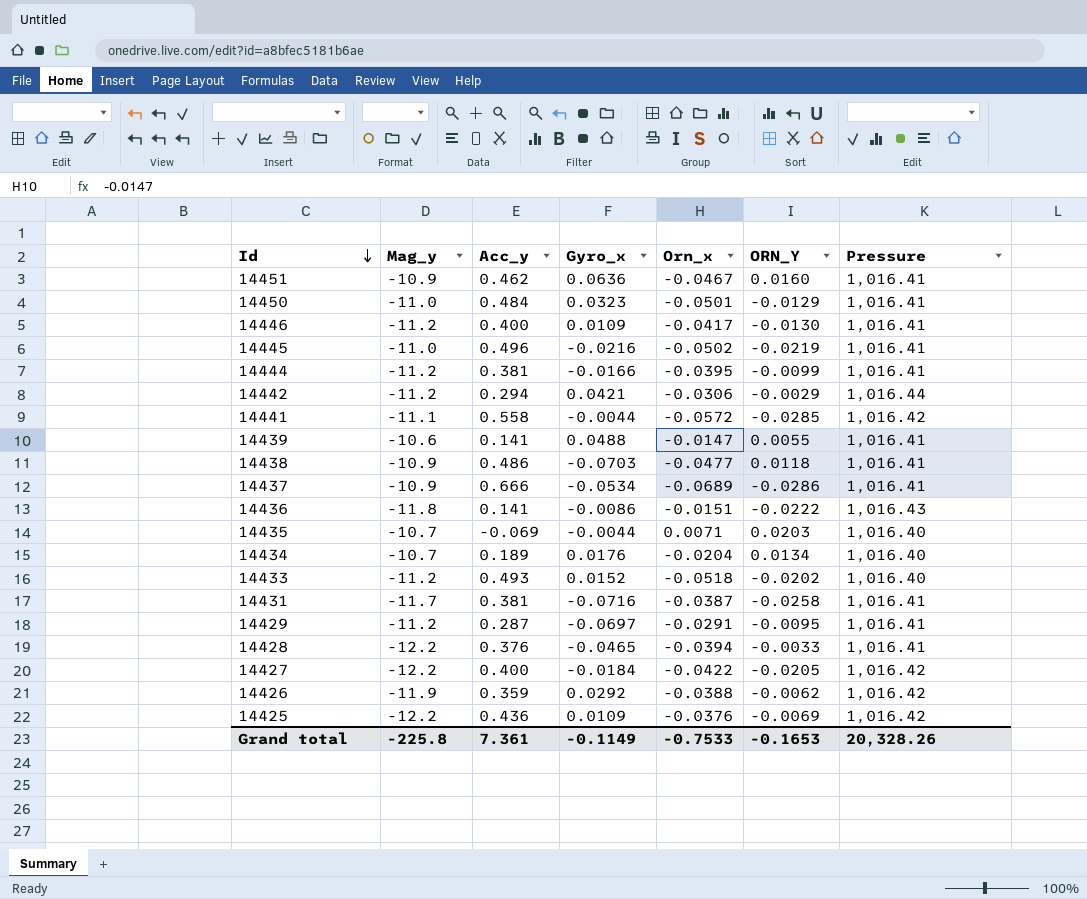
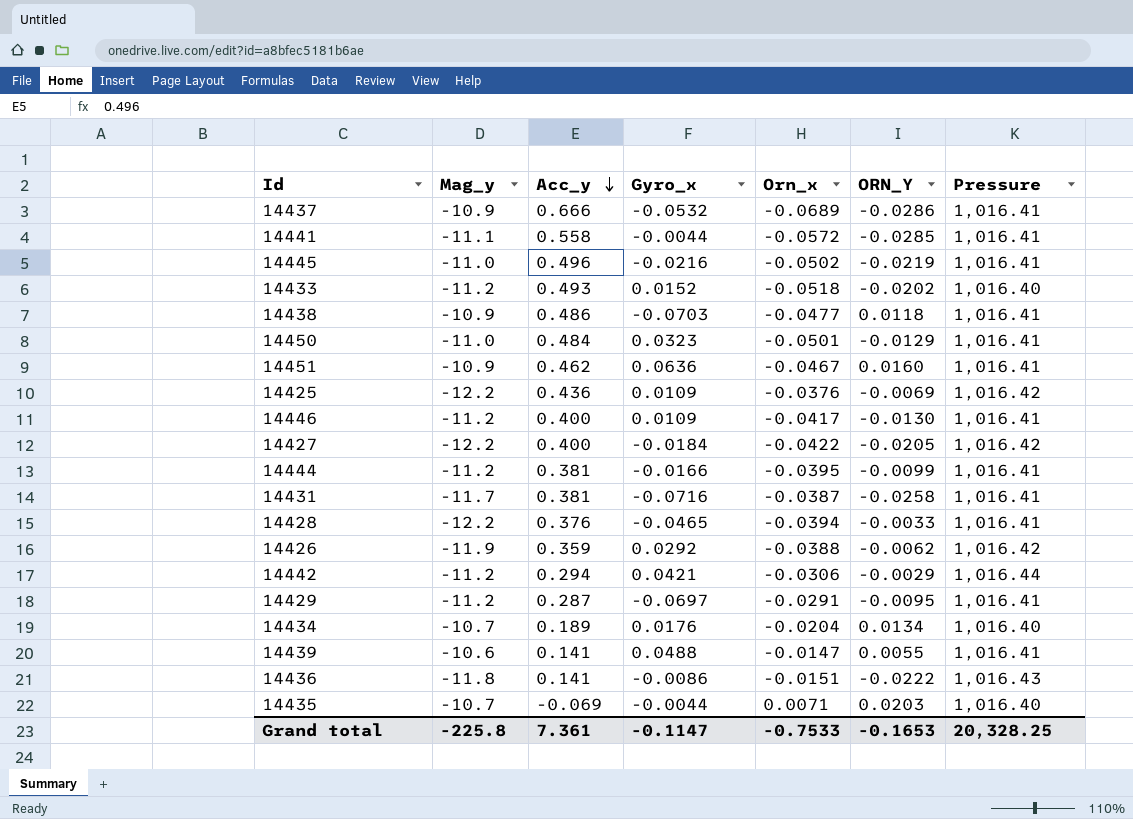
row order: Id descending -> Acc_y descending
14437 | Gyro_x: -0.0534 -> -0.0532
14441 | Pressure: 1,016.42 -> 1,016.41
Grand total | Gyro_x: -0.1149 -> -0.1147
Grand total | Pressure: 20,328.26 -> 20,328.25

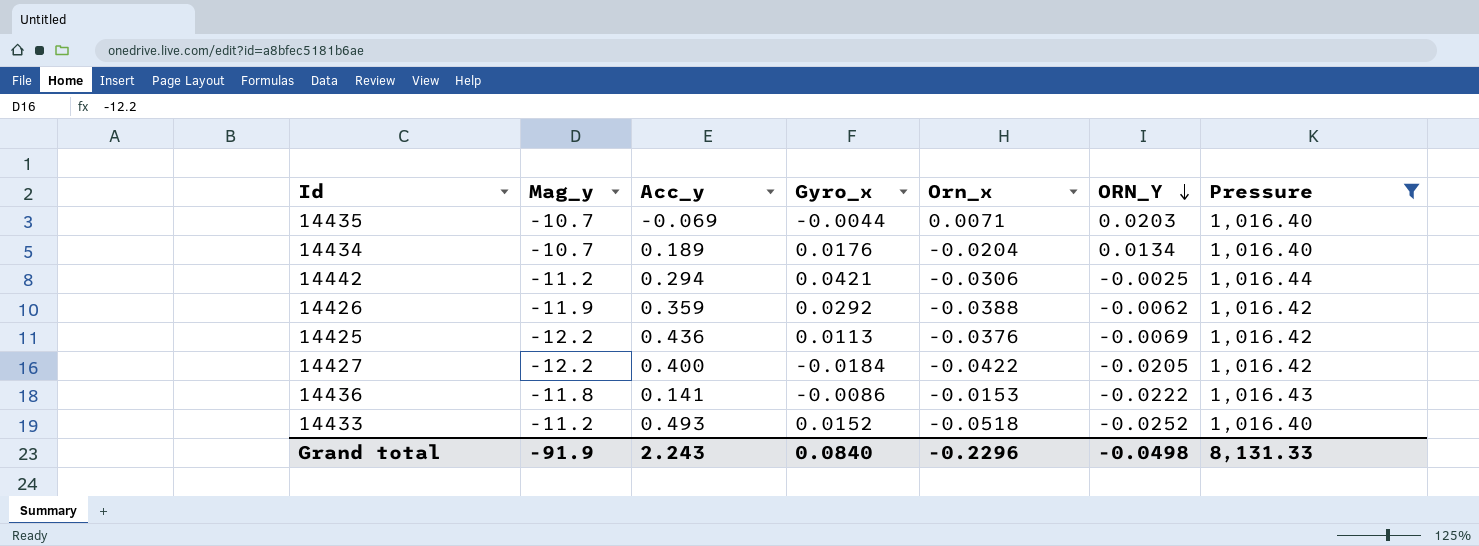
filter: none -> Pressure != 1,016.41
row order: Acc_y descending -> ORN_Y descending
14442 | ORN_Y: -0.0029 -> -0.0025
14425 | Gyro_x: 0.0109 -> 0.0113
14436 | Orn_x: -0.0151 -> -0.0153
14433 | ORN_Y: -0.0202 -> -0.0252
Grand total | Mag_y: -225.8 -> -91.9
Grand total | Acc_y: 7.361 -> 2.243
Grand total | Gyro_x: -0.1147 -> 0.0840
Grand total | Orn_x: -0.7533 -> -0.2296
Grand total | ORN_Y: -0.1653 -> -0.0498
Grand total | Pressure: 20,328.25 -> 8,131.33

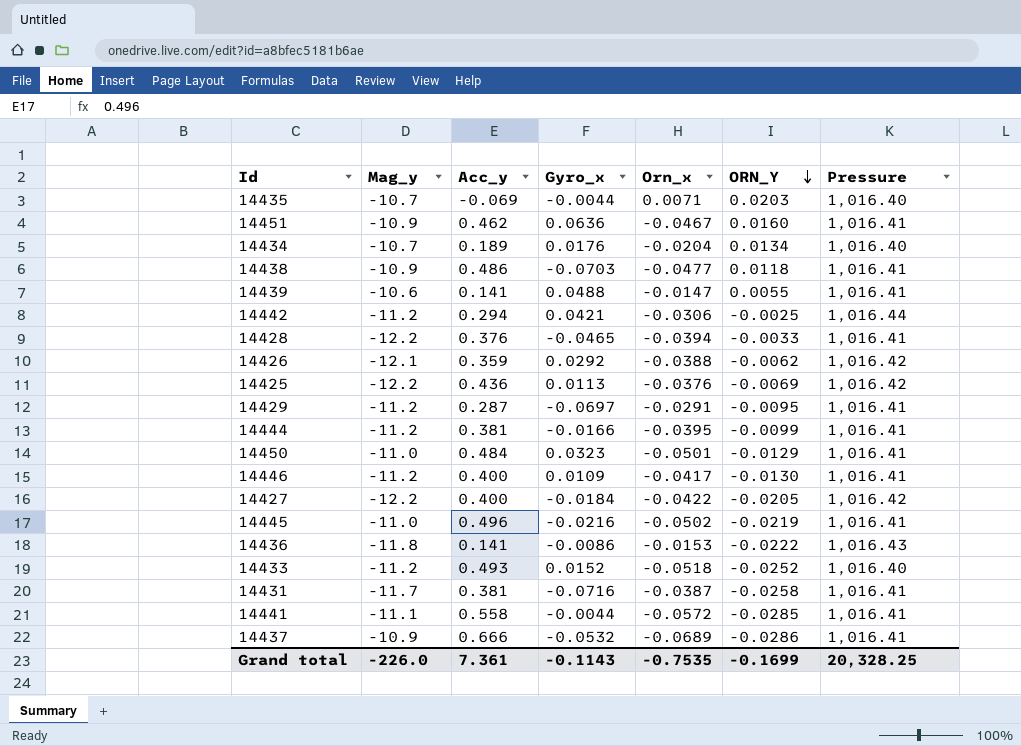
filter: Pressure != 1,016.41 -> none
14426 | Mag_y: -11.9 -> -12.1
Grand total | Mag_y: -91.9 -> -226.0
Grand total | Acc_y: 2.243 -> 7.361
Grand total | Gyro_x: 0.0840 -> -0.1143
Grand total | Orn_x: -0.2296 -> -0.7535
Grand total | ORN_Y: -0.0498 -> -0.1699
Grand total | Pressure: 8,131.33 -> 20,328.25

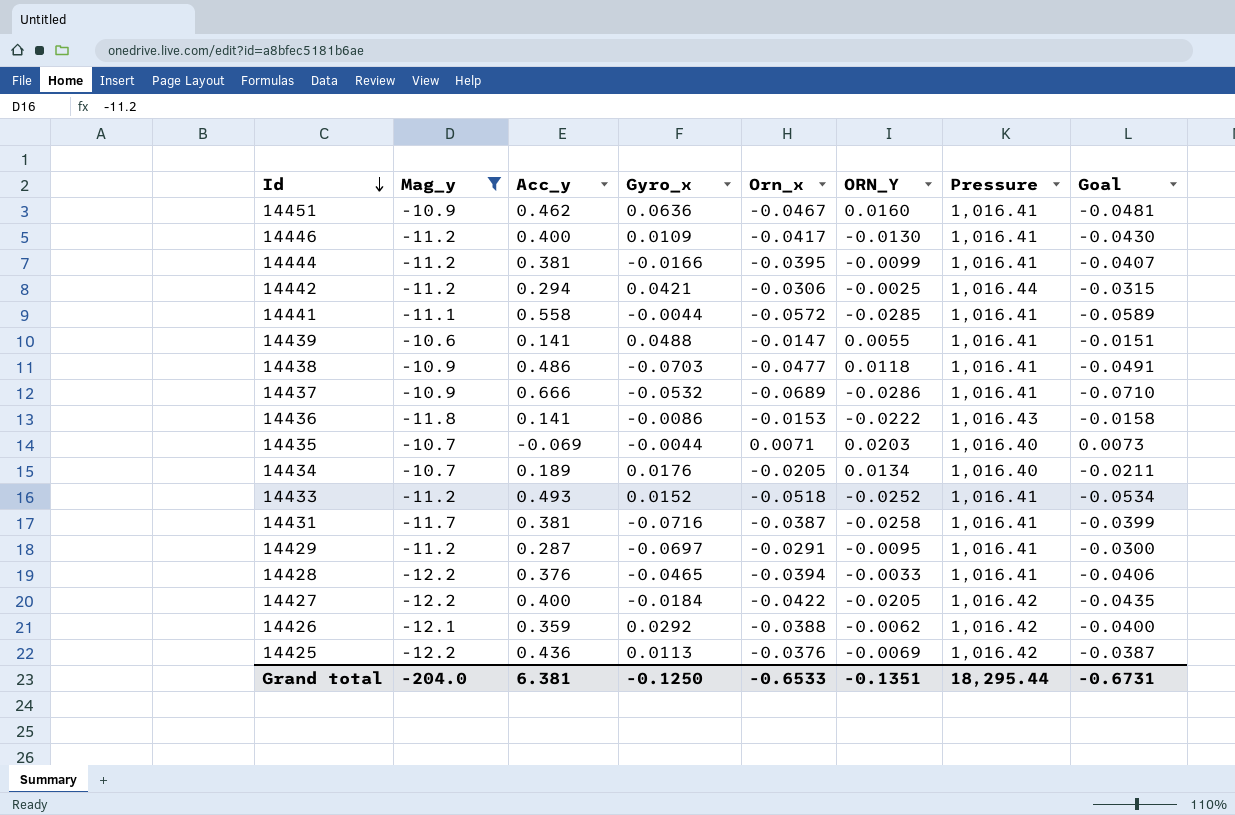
filter: none -> Mag_y != -11.0
row order: ORN_Y descending -> Id descending
column Goal | formula: none -> [Orn_x] * 1.03
14434 | Orn_x: -0.0204 -> -0.0205
14433 | Pressure: 1,016.40 -> 1,016.41
Grand total | Mag_y: -226.0 -> -204.0
Grand total | Acc_y: 7.361 -> 6.381
Grand total | Gyro_x: -0.1143 -> -0.1250
Grand total | Orn_x: -0.7535 -> -0.6533
Grand total | ORN_Y: -0.1699 -> -0.1351
Grand total | Pressure: 20,328.25 -> 18,295.44

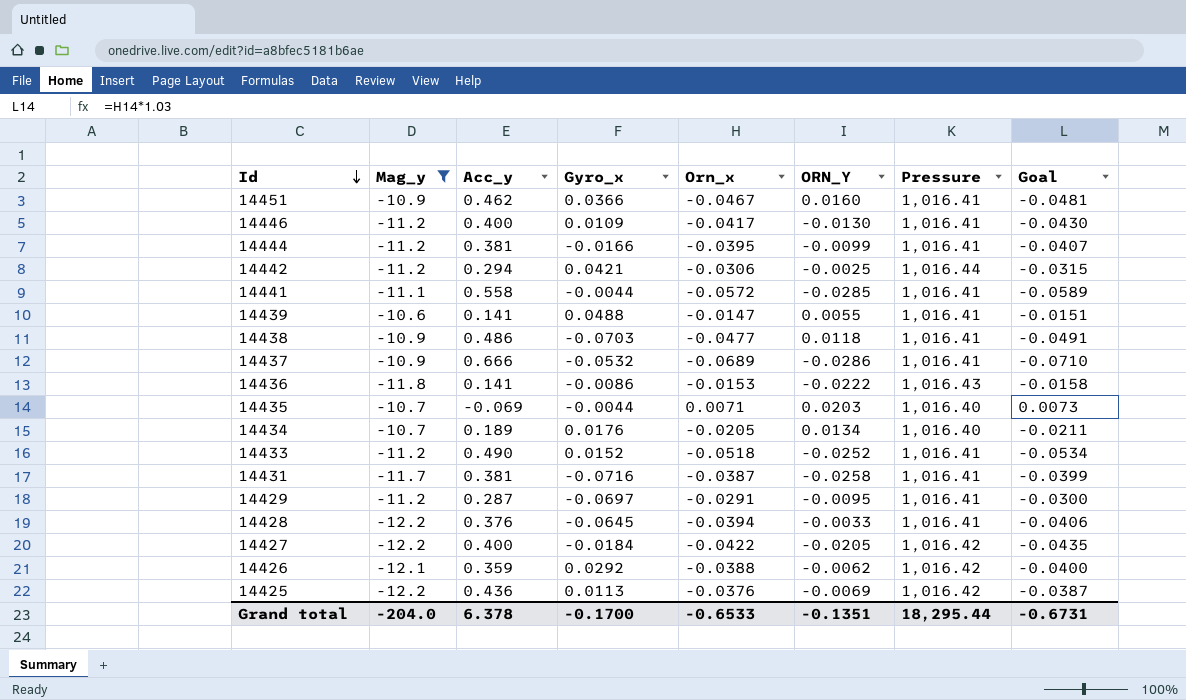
14451 | Gyro_x: 0.0636 -> 0.0366
14433 | Acc_y: 0.493 -> 0.490
14428 | Gyro_x: -0.0465 -> -0.0645
Grand total | Acc_y: 6.381 -> 6.378
Grand total | Gyro_x: -0.1250 -> -0.1700

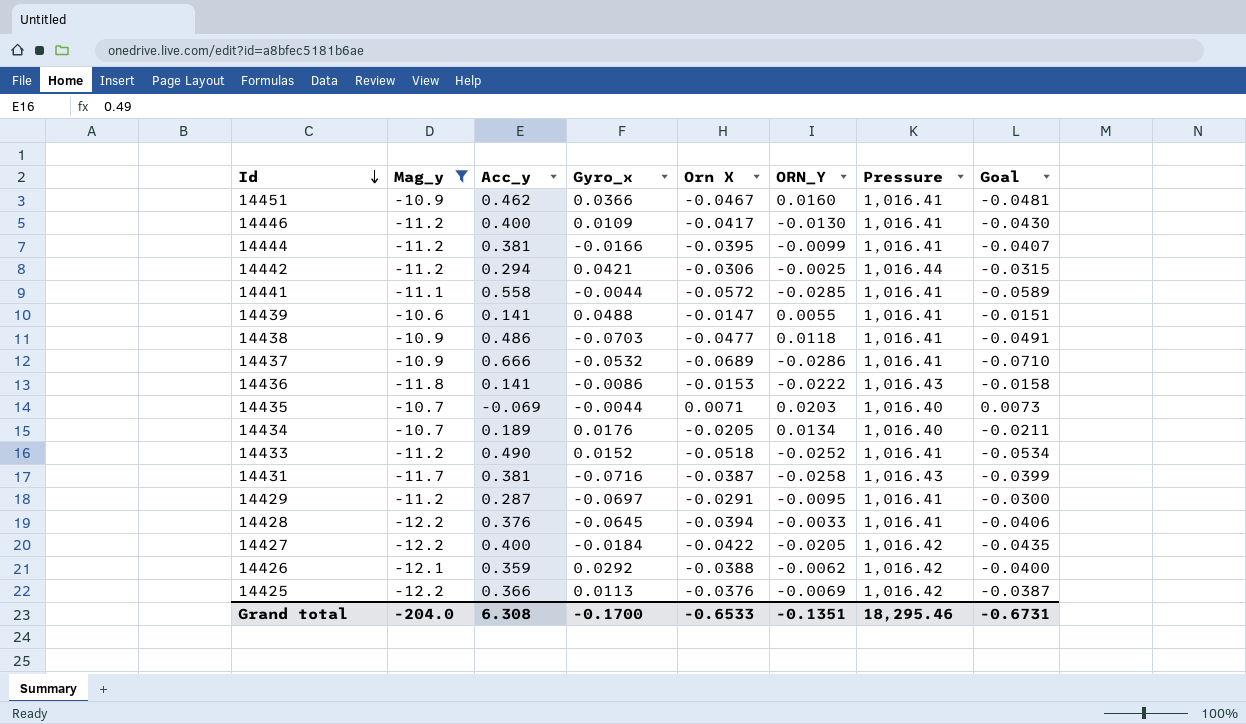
column name: Orn_x -> Orn X
14431 | Pressure: 1,016.41 -> 1,016.43
14425 | Acc_y: 0.436 -> 0.366
Grand total | Acc_y: 6.378 -> 6.308
Grand total | Pressure: 18,295.44 -> 18,295.46

